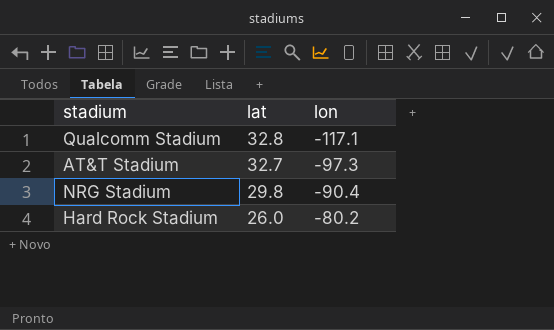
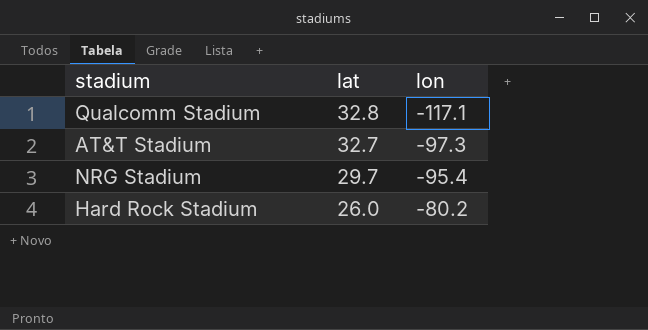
NRG Stadium | lat: 29.8 -> 29.7
NRG Stadium | lon: -90.4 -> -95.4

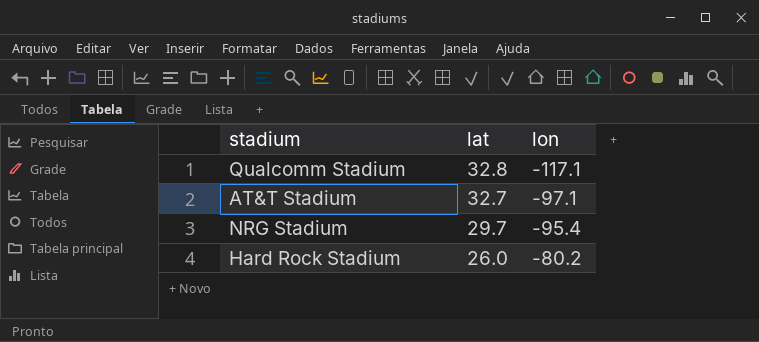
AT&T Stadium | lon: -97.3 -> -97.1

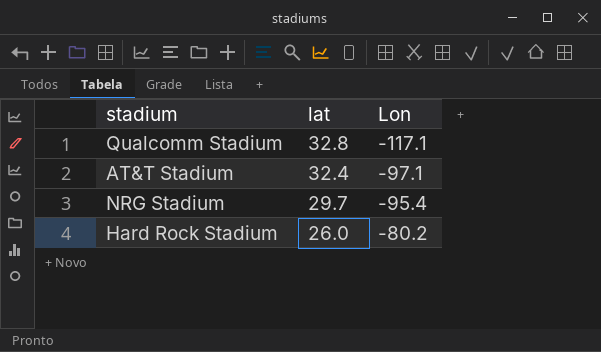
column name: lon -> Lon
AT&T Stadium | lat: 32.7 -> 32.4

